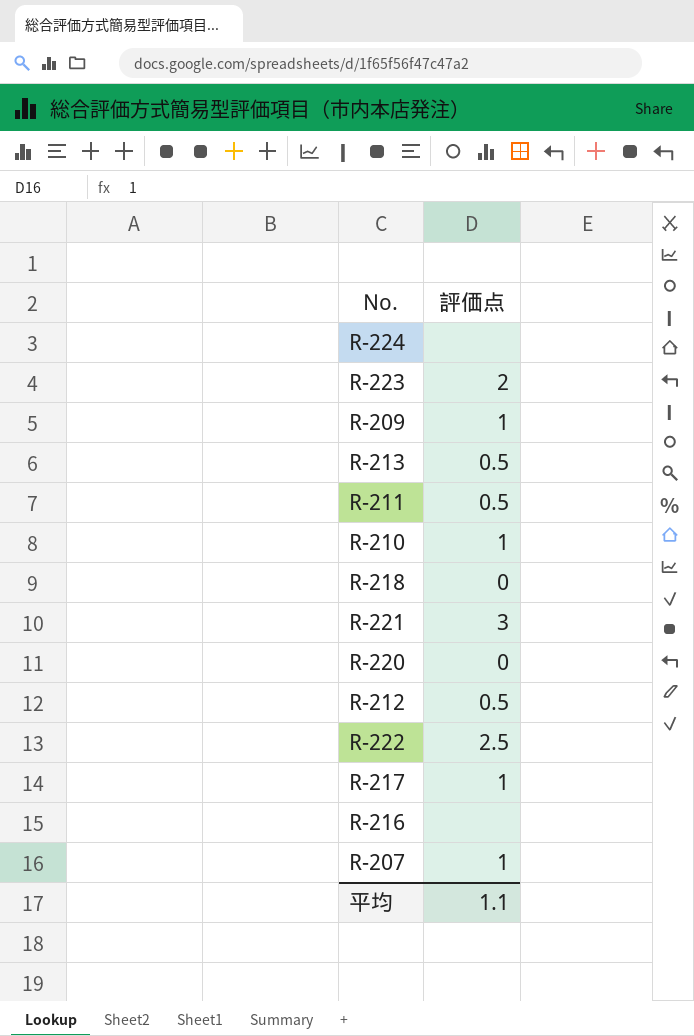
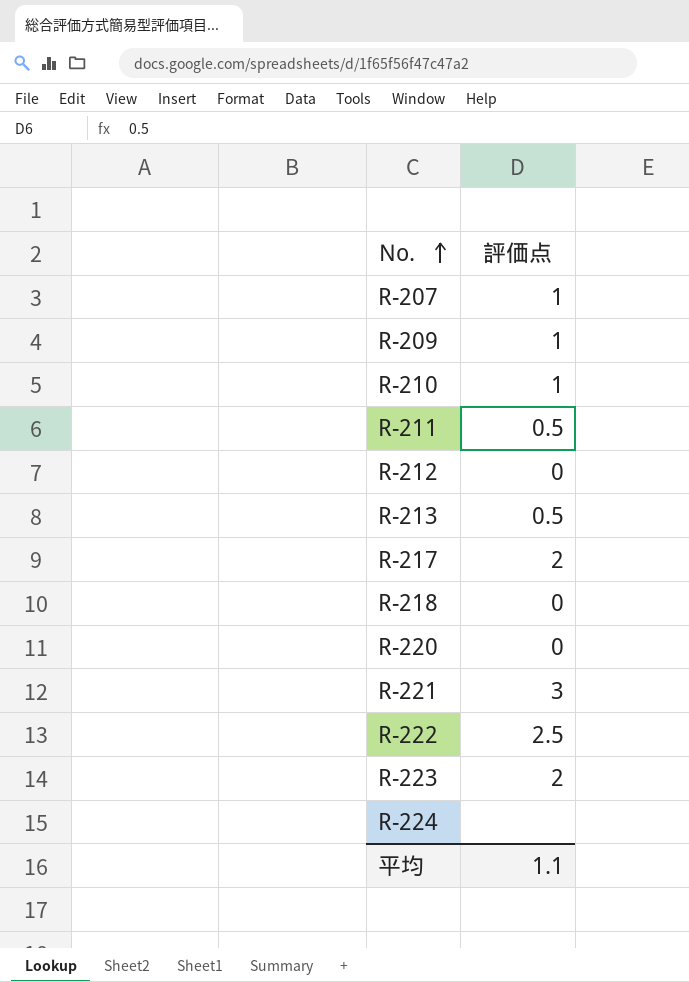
row order: none -> No. ascending
row R-216: none -> none
R-212 | 評価点: 0.5 -> 0
R-217 | 評価点: 1 -> 2

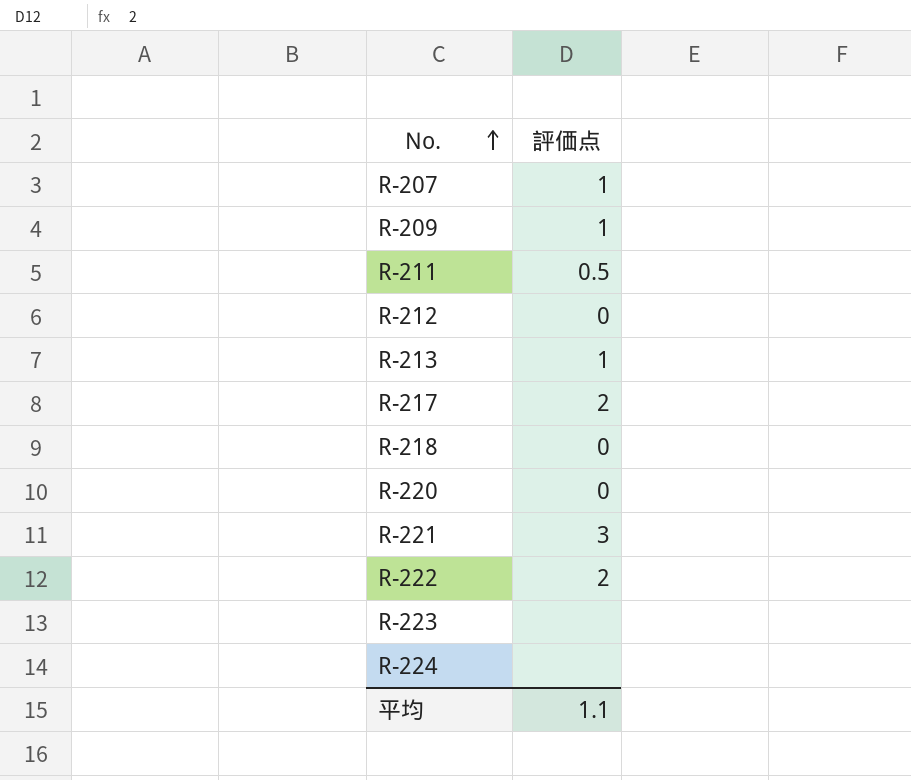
row R-210: 1 -> none
R-213 | 評価点: 0.5 -> 1
R-222 | 評価点: 2.5 -> 2
R-223 | 評価点: 2 -> none

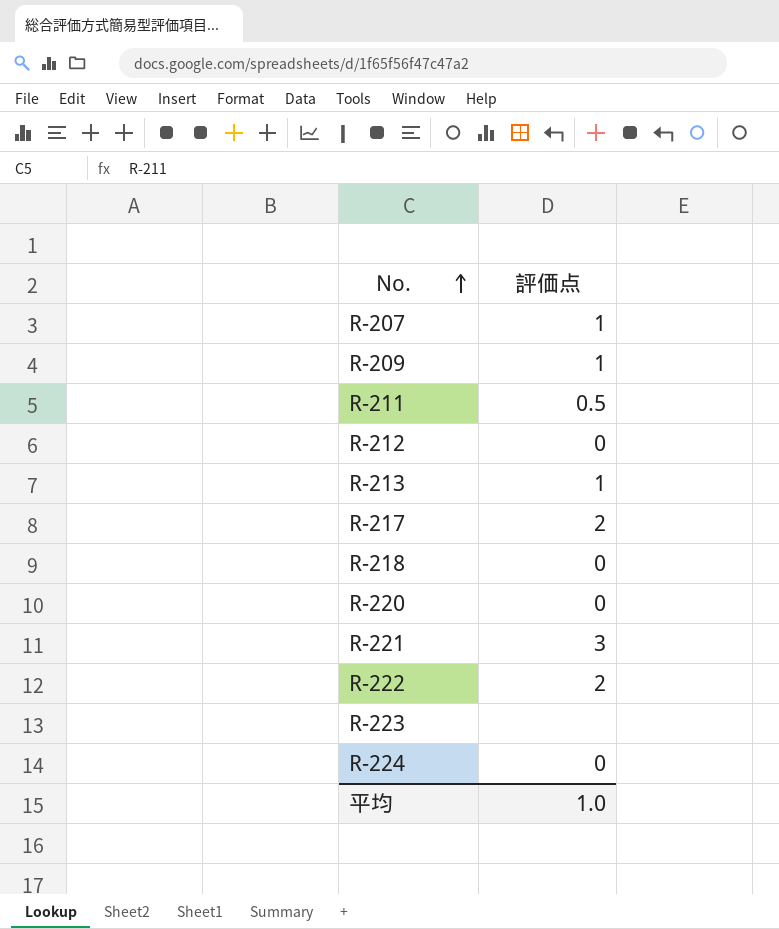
R-224 | 評価点: none -> 0
平均 | 評価点: 1.1 -> 1.0

